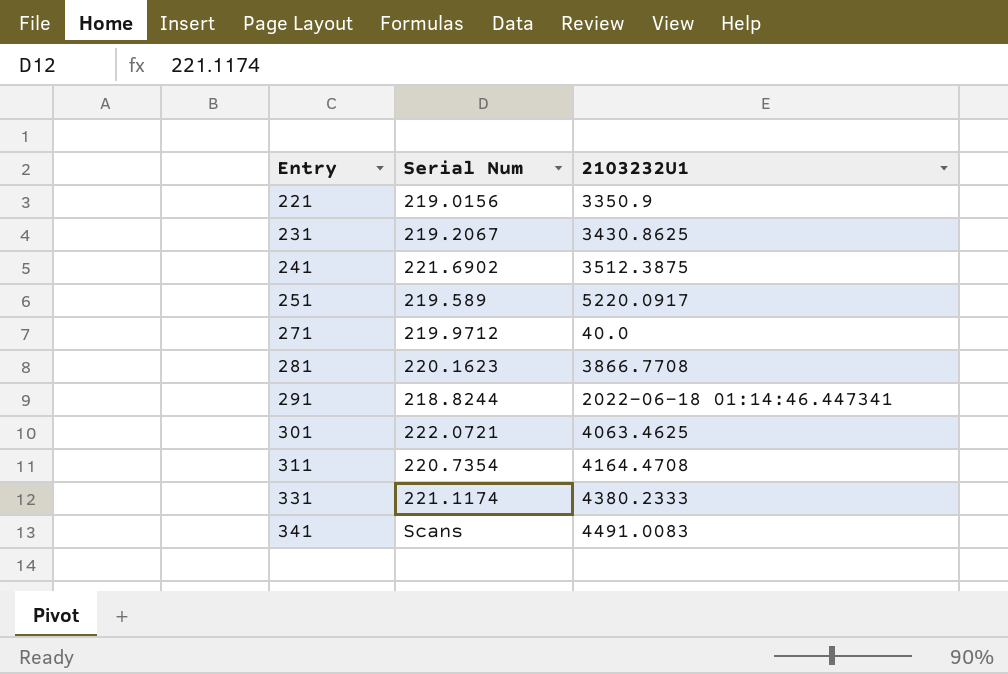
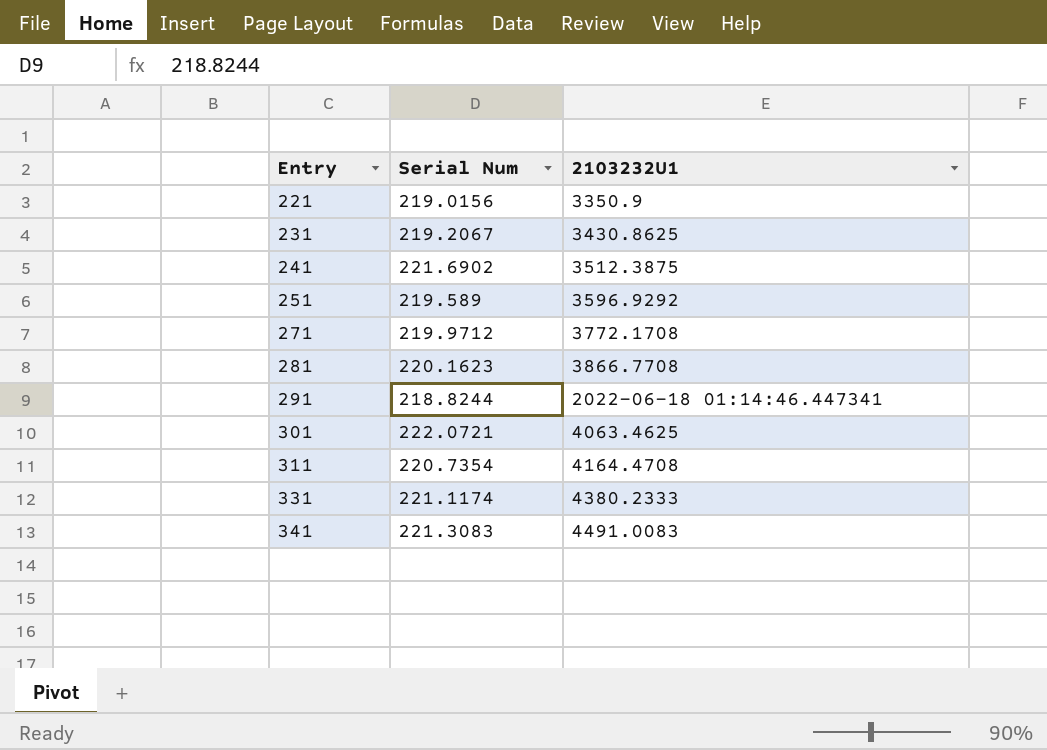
251 | 2103232U1: 5220.0917 -> 3596.9292
271 | 2103232U1: 40.0 -> 3772.1708
341 | Serial Num: Scans -> 221.3083

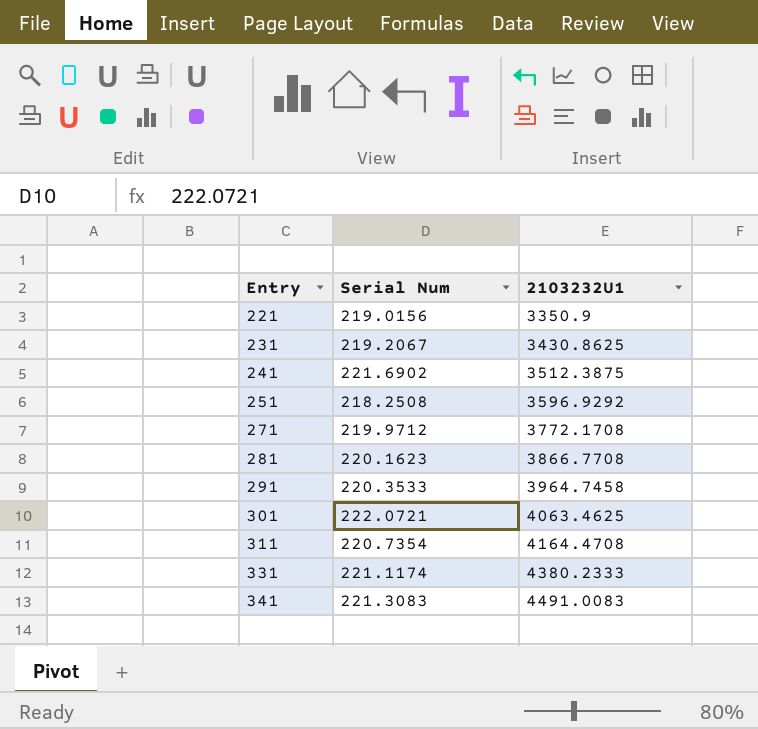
251 | Serial Num: 219.589 -> 218.2508
291 | Serial Num: 218.8244 -> 220.3533
291 | 2103232U1: 2022-06-18 01:14:46.447341 -> 3964.7458

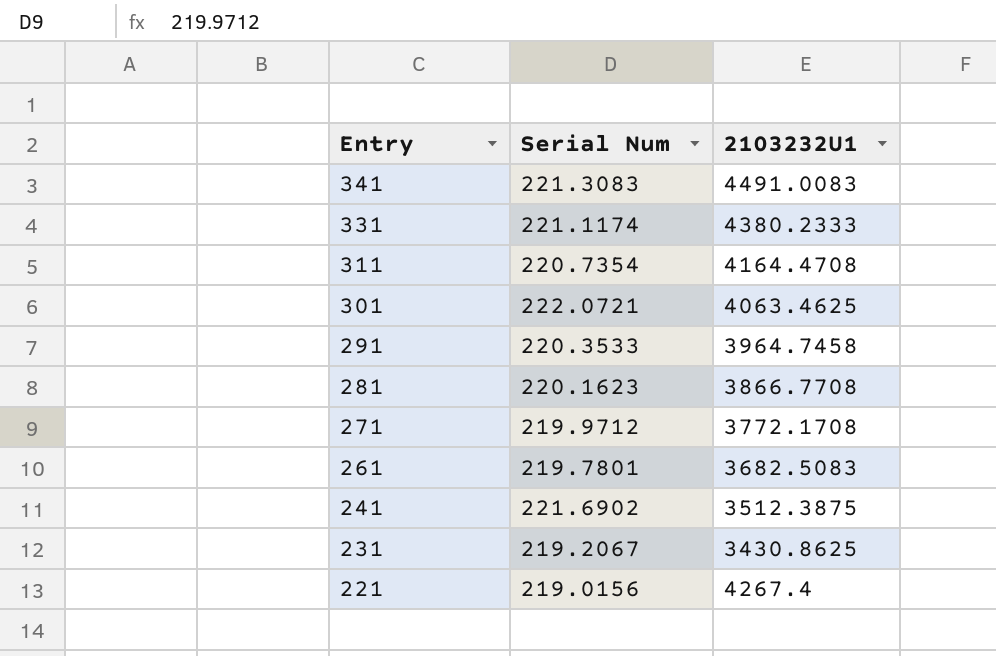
row order: Entry ascending -> Entry descending
row 251: 218.2508 | 3596.9292 -> none
row 261: none -> 219.7801 | 3682.5083
221 | 2103232U1: 3350.9 -> 4267.4

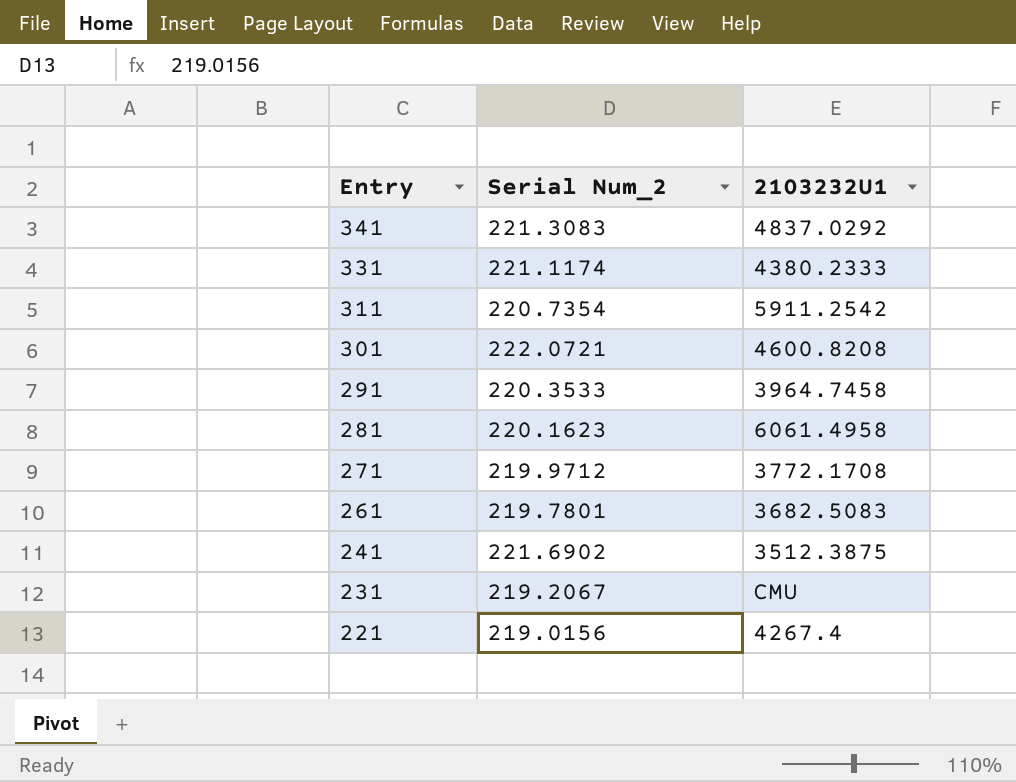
column name: Serial Num -> Serial Num_2
341 | 2103232U1: 4491.0083 -> 4837.0292
311 | 2103232U1: 4164.4708 -> 5911.2542
301 | 2103232U1: 4063.4625 -> 4600.8208
281 | 2103232U1: 3866.7708 -> 6061.4958
231 | 2103232U1: 3430.8625 -> CMU

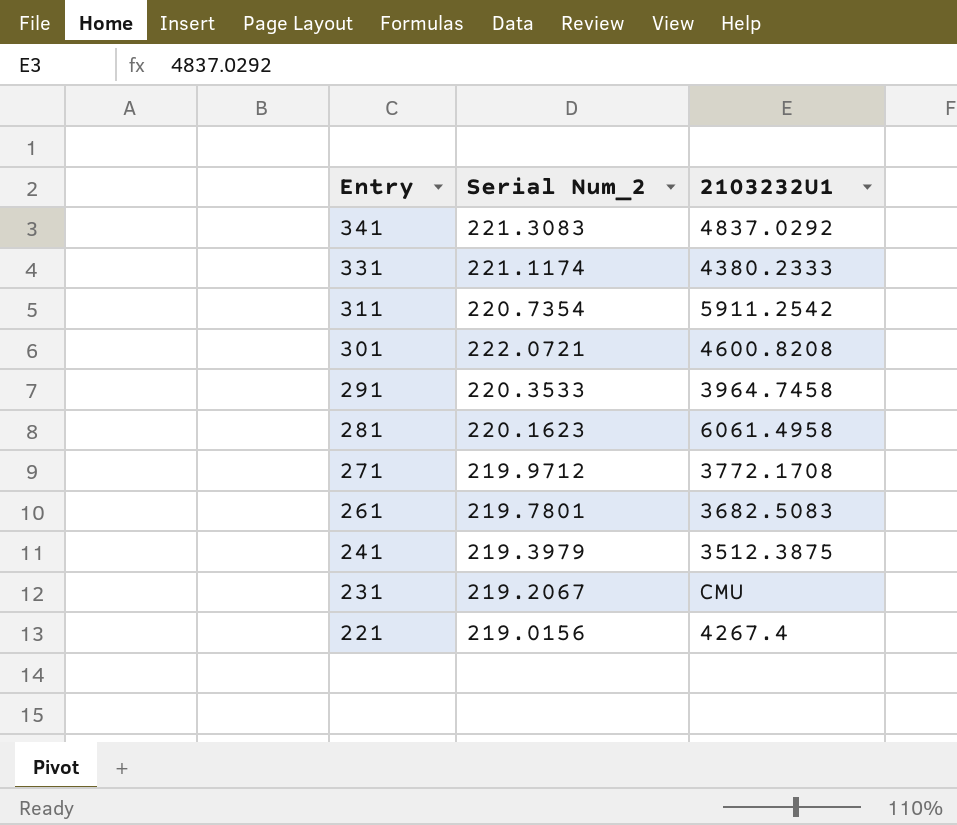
241 | Serial Num_2: 221.6902 -> 219.3979

